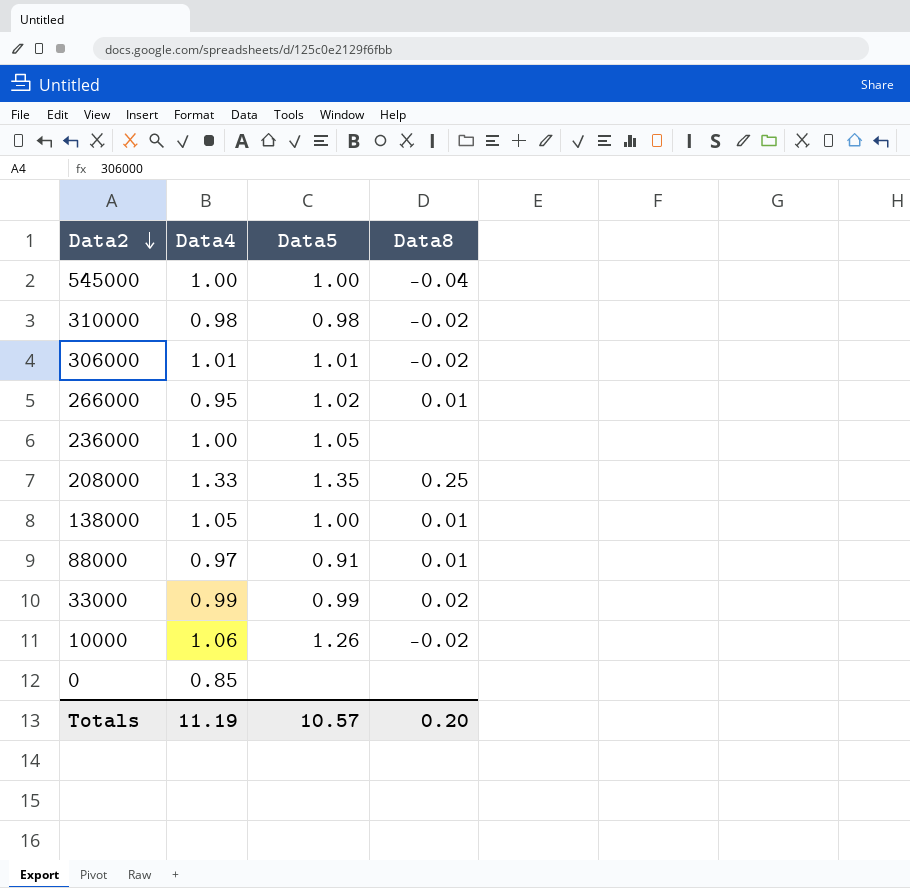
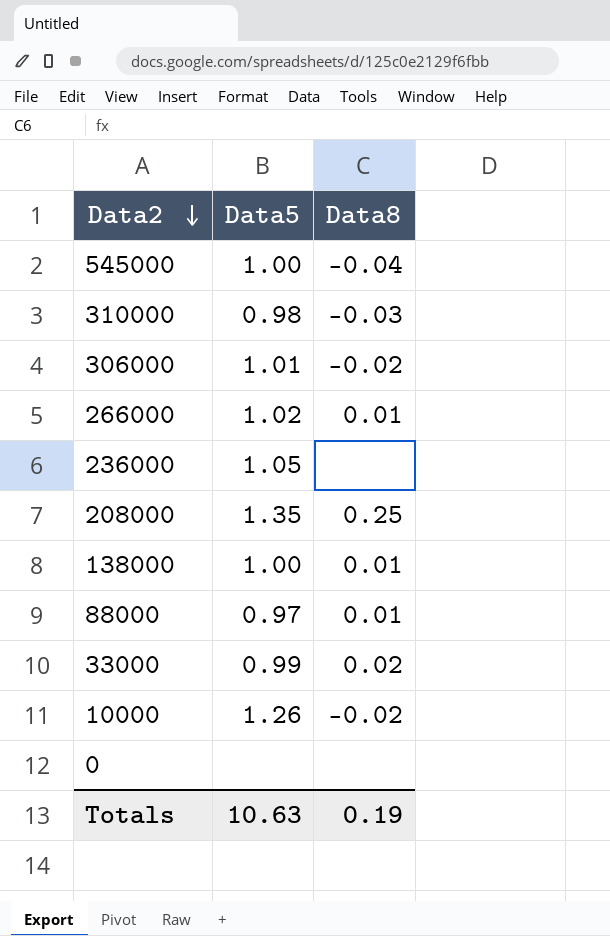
column Data4 | position: 2 -> none
310000 | Data8: -0.02 -> -0.03
88000 | Data5: 0.91 -> 0.97
Totals | Data5: 10.57 -> 10.63
Totals | Data8: 0.20 -> 0.19

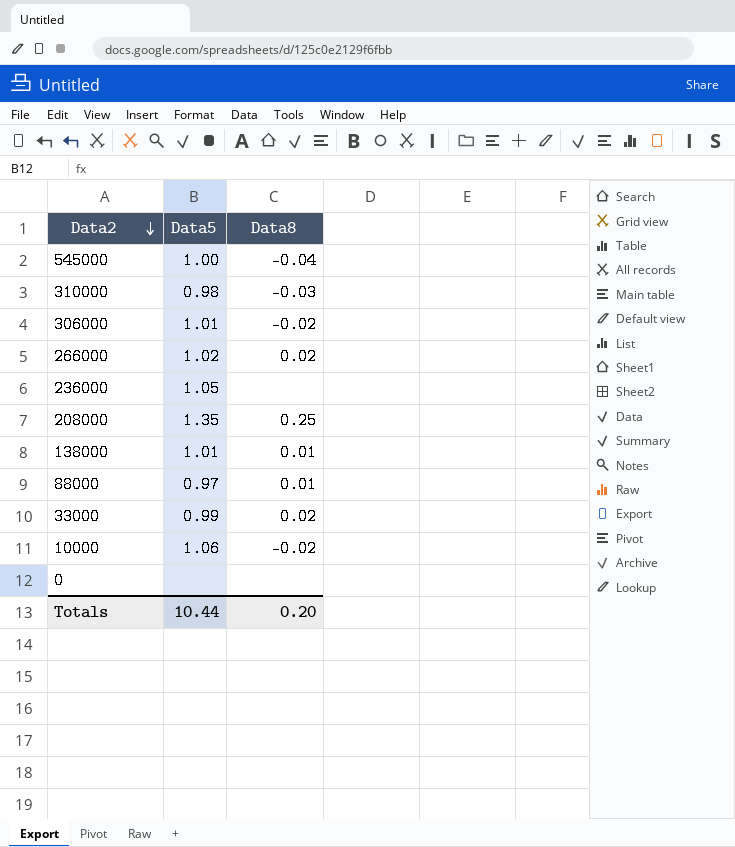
266000 | Data8: 0.01 -> 0.02
138000 | Data5: 1.00 -> 1.01
10000 | Data5: 1.26 -> 1.06
Totals | Data5: 10.63 -> 10.44
Totals | Data8: 0.19 -> 0.20

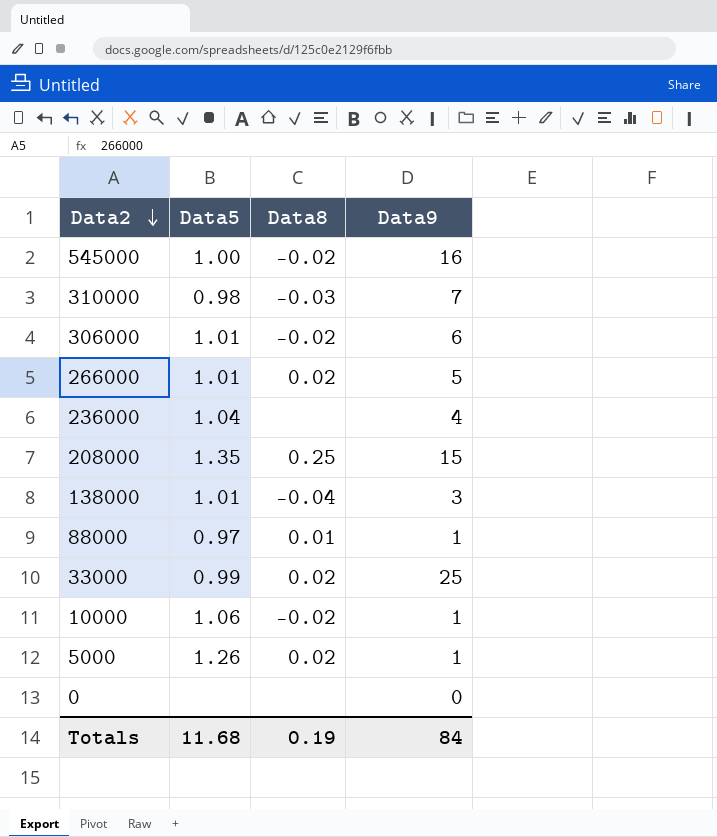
column Data9 | position: none -> 4
545000 | Data8: -0.04 -> -0.02
266000 | Data5: 1.02 -> 1.01
236000 | Data5: 1.05 -> 1.04
138000 | Data8: 0.01 -> -0.04
row 5000: none -> 1.26 | 0.02 | 1
Totals | Data5: 10.44 -> 11.68
Totals | Data8: 0.20 -> 0.19

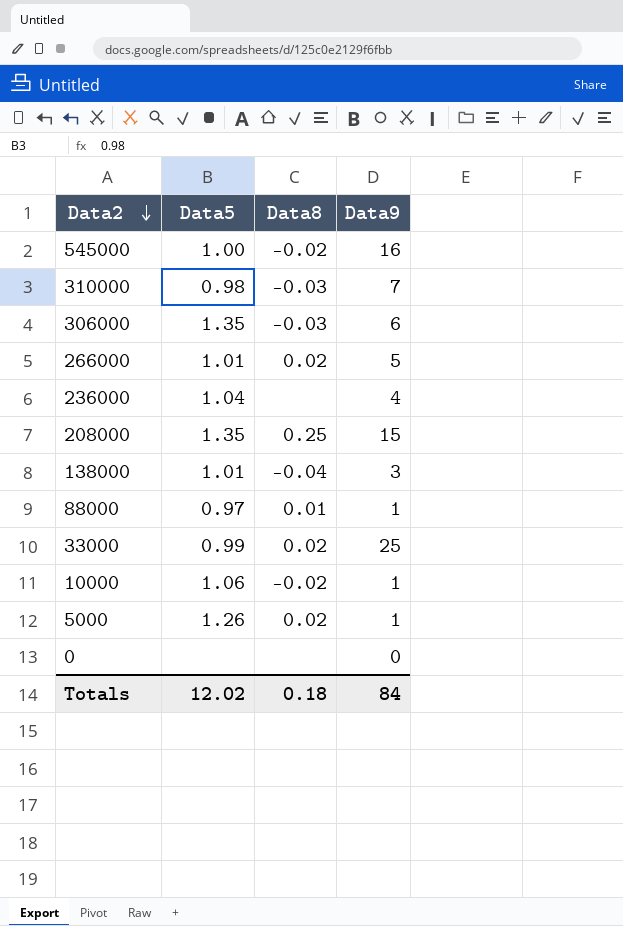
306000 | Data5: 1.01 -> 1.35
306000 | Data8: -0.02 -> -0.03
Totals | Data5: 11.68 -> 12.02
Totals | Data8: 0.19 -> 0.18

